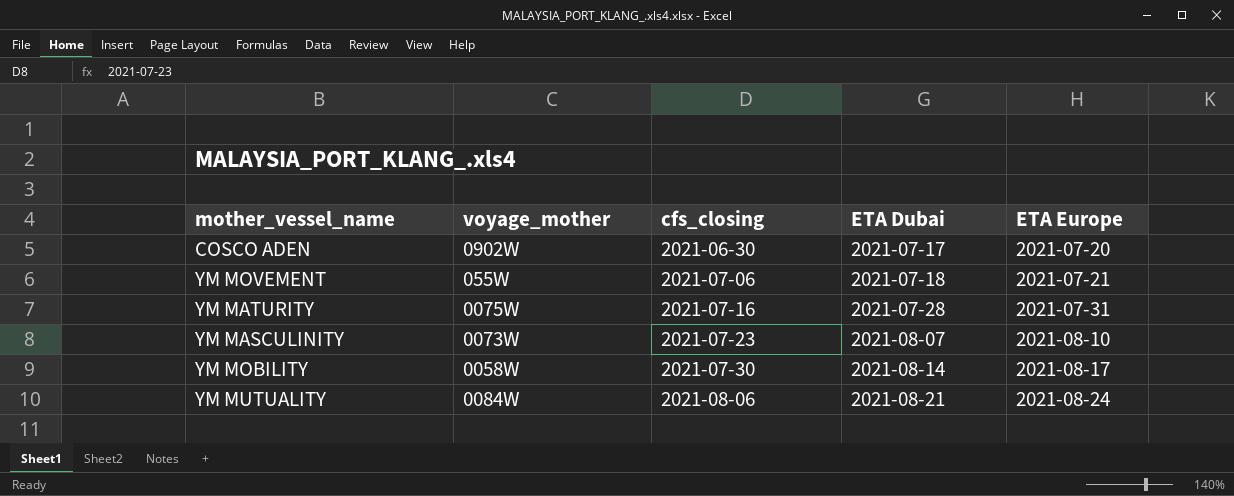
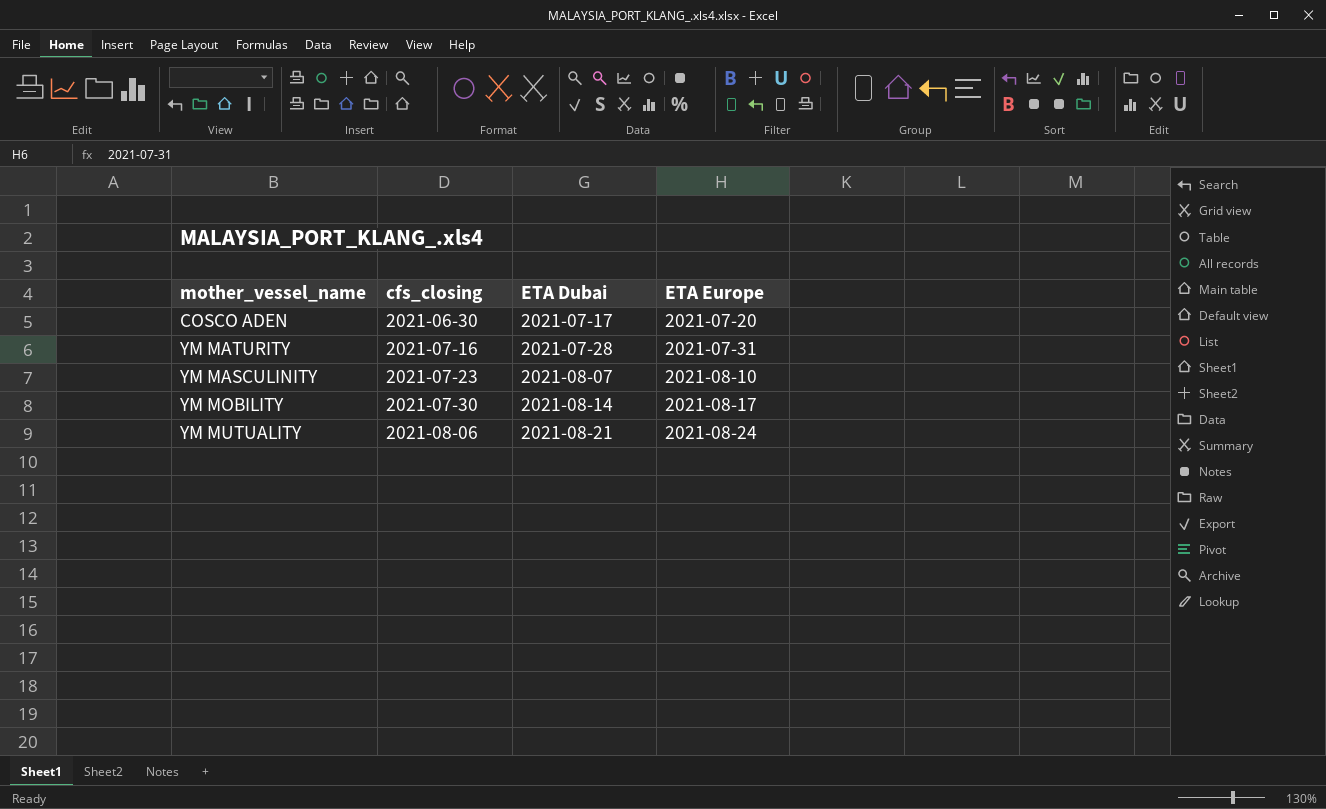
column voyage_mother | position: 2 -> none
row YM MOVEMENT: 055W | 2021-07-06 | 2021-07-18 | 2021-07-21 -> none

